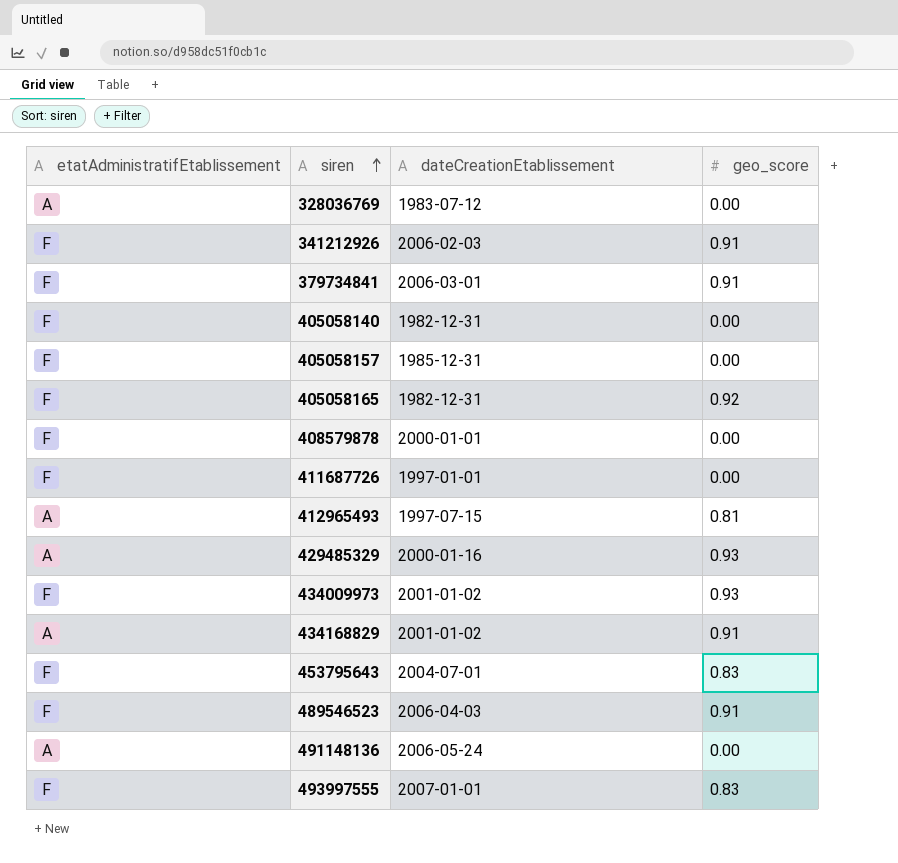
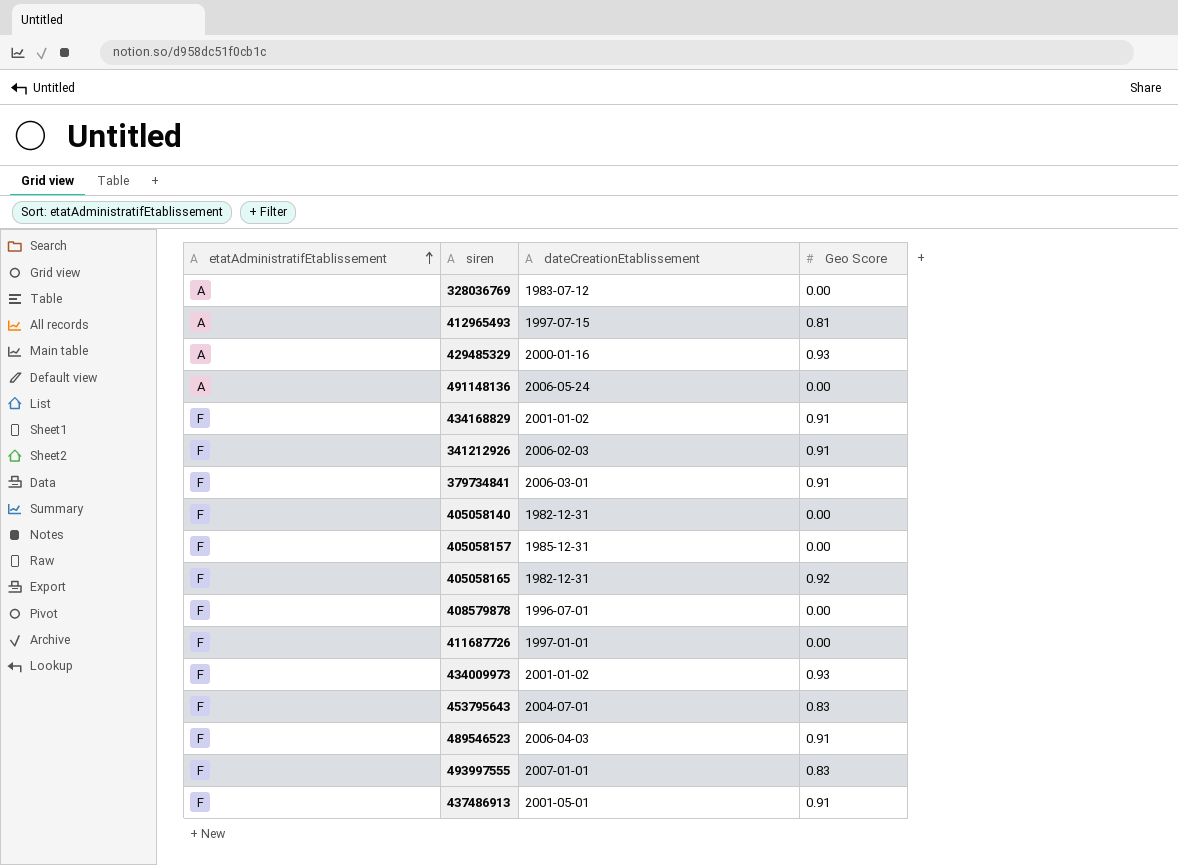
row order: siren ascending -> etatAdministratifEtablissement ascending
column name: geo_score -> Geo Score
434168829 | etatAdministratifEtablissement: A -> F
408579878 | dateCreationEtablissement: 2000-01-01 -> 1996-07-01
row 437486913: none -> F | 2001-05-01 | 0.91

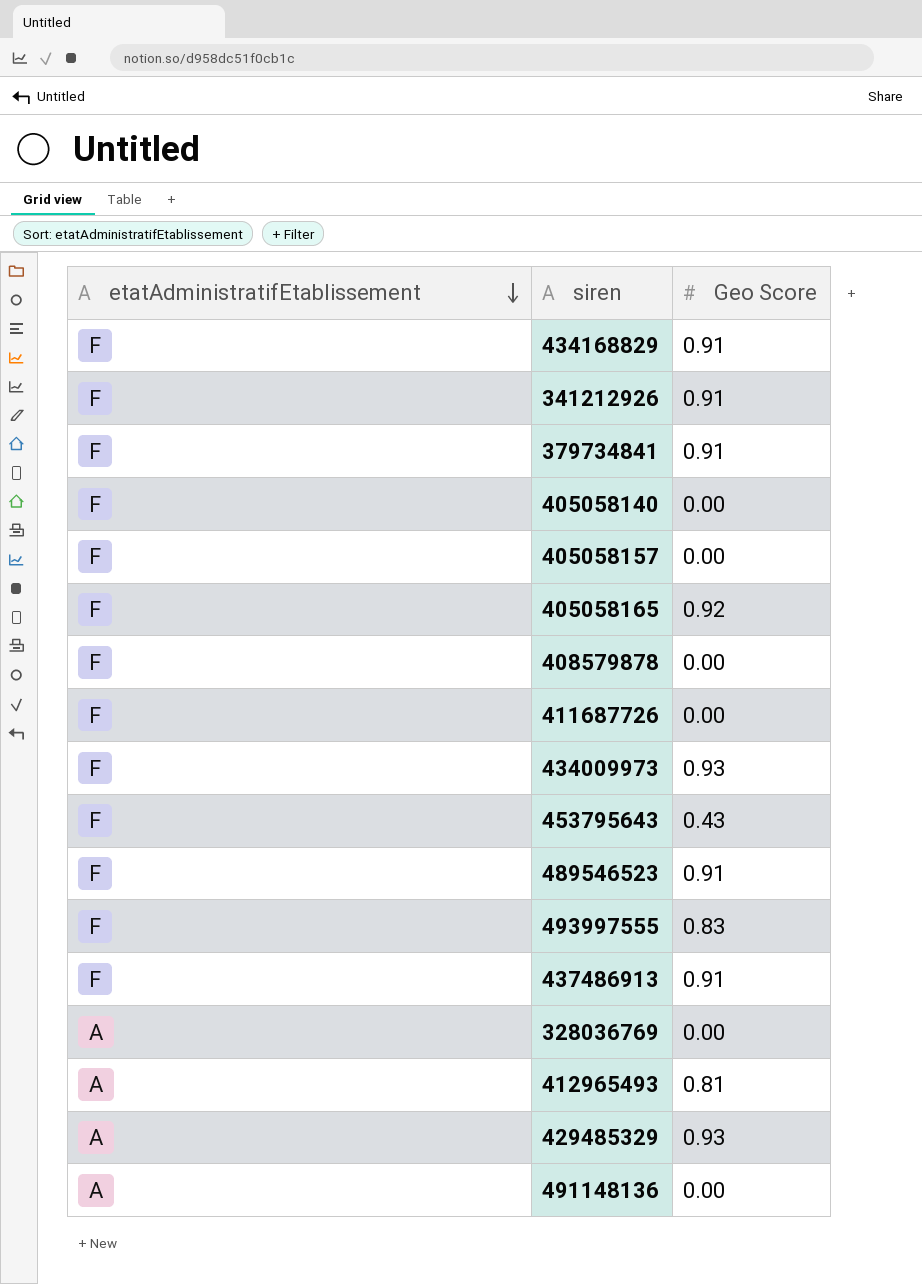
row order: etatAdministratifEtablissement ascending -> etatAdministratifEtablissement descending
column dateCreationEtablissement | position: 3 -> none
453795643 | Geo Score: 0.83 -> 0.43

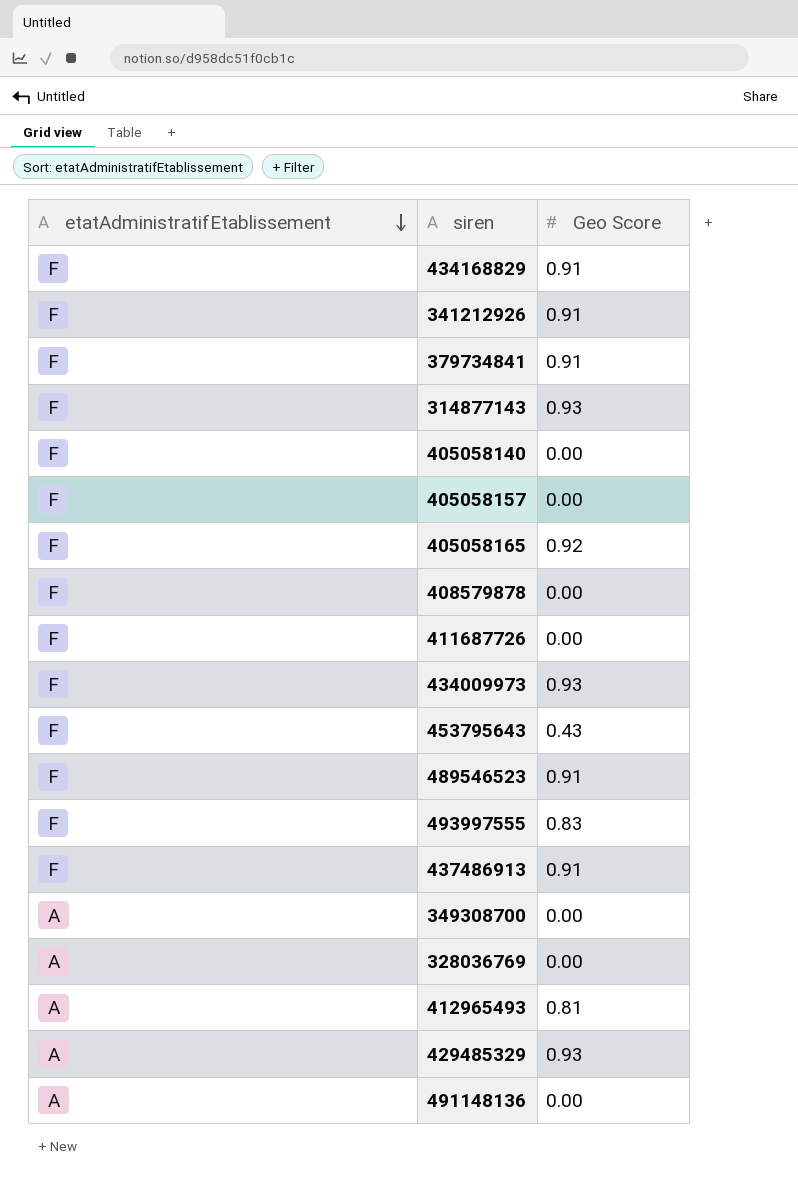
row 314877143: none -> F | 0.93
row 349308700: none -> A | 0.00

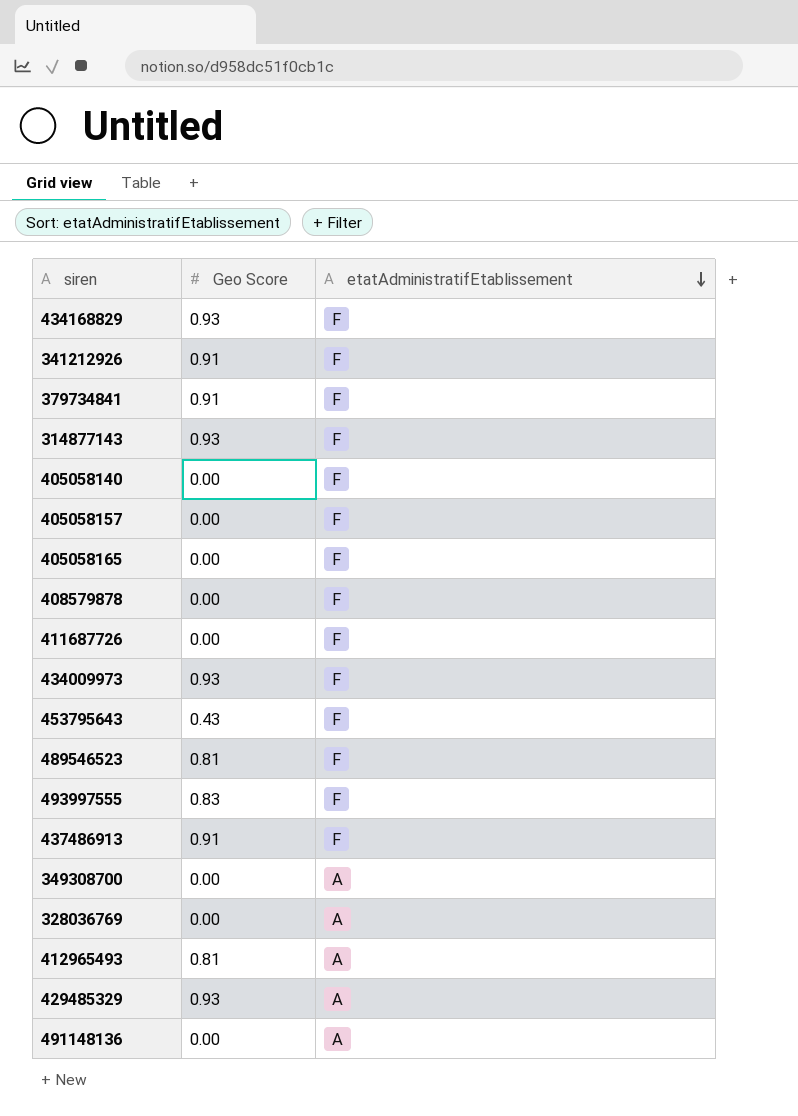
column etatAdministratifEtablissement | position: 1 -> 3
434168829 | Geo Score: 0.91 -> 0.93
405058165 | Geo Score: 0.92 -> 0.00
489546523 | Geo Score: 0.91 -> 0.81

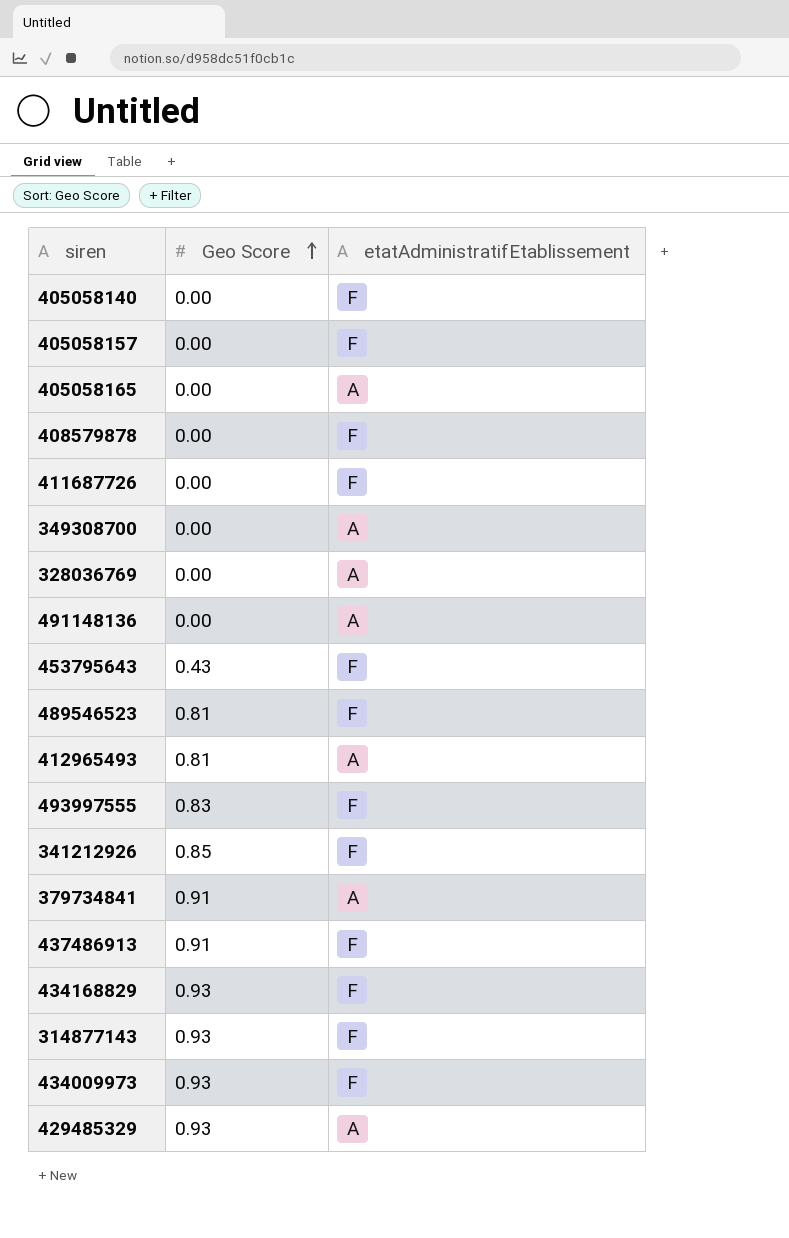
row order: etatAdministratifEtablissement descending -> Geo Score ascending
405058165 | etatAdministratifEtablissement: F -> A
341212926 | Geo Score: 0.91 -> 0.85
379734841 | etatAdministratifEtablissement: F -> A

